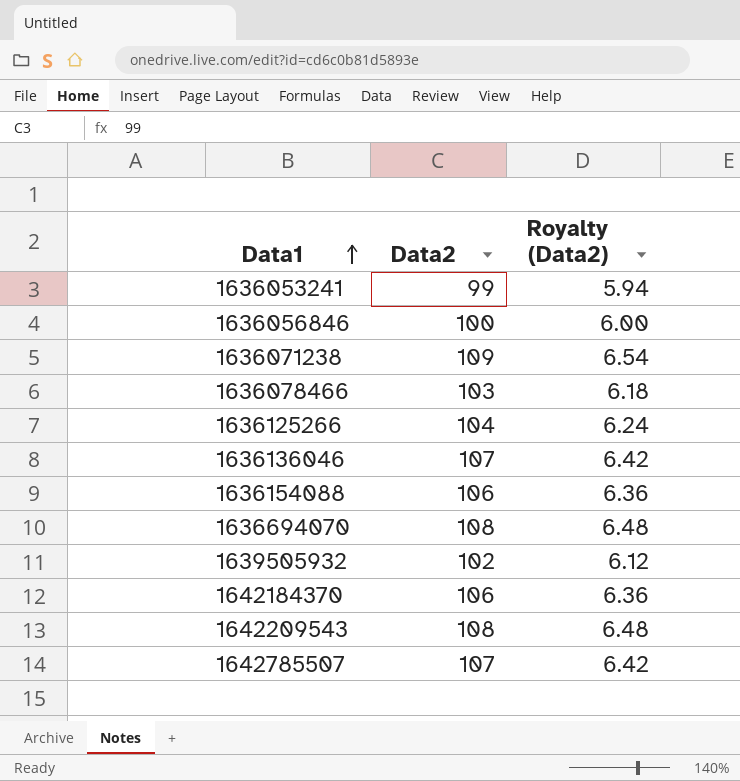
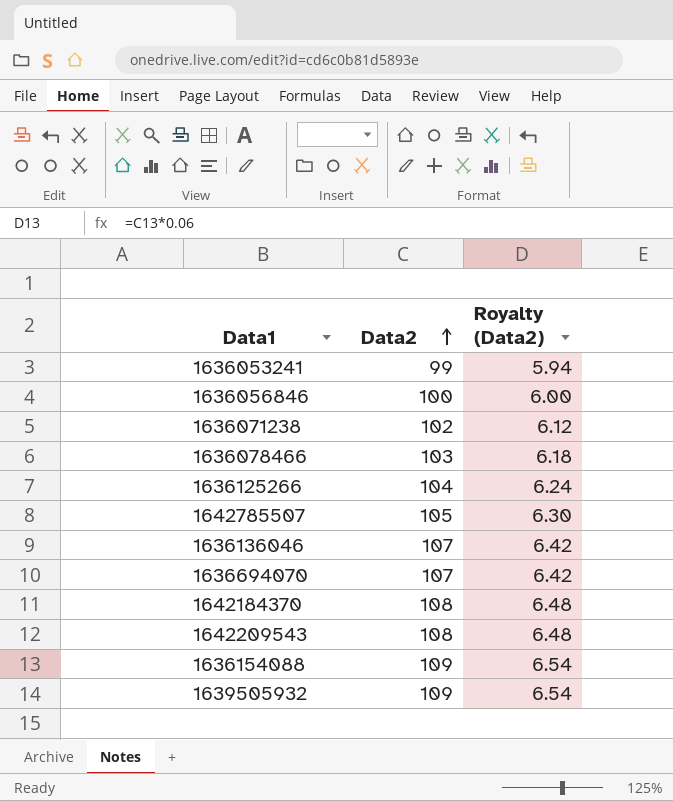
row order: Data1 ascending -> Data2 ascending
1636071238 | Data2: 109 -> 102
1636071238 | Royalty (Data2): 6.54 -> 6.12
1642785507 | Data2: 107 -> 105
1642785507 | Royalty (Data2): 6.42 -> 6.30
1636694070 | Data2: 108 -> 107
1636694070 | Royalty (Data2): 6.48 -> 6.42
1642184370 | Data2: 106 -> 108
1642184370 | Royalty (Data2): 6.36 -> 6.48
1636154088 | Data2: 106 -> 109
1636154088 | Royalty (Data2): 6.36 -> 6.54
1639505932 | Data2: 102 -> 109
1639505932 | Royalty (Data2): 6.12 -> 6.54

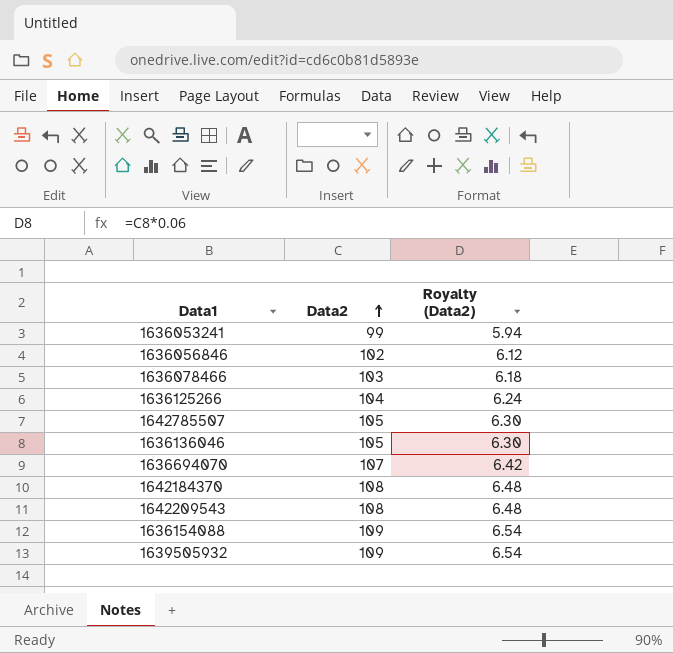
row 1636071238: 102 | 6.12 -> none
1636056846 | Data2: 100 -> 102
1636056846 | Royalty (Data2): 6.00 -> 6.12
1636136046 | Data2: 107 -> 105
1636136046 | Royalty (Data2): 6.42 -> 6.30

